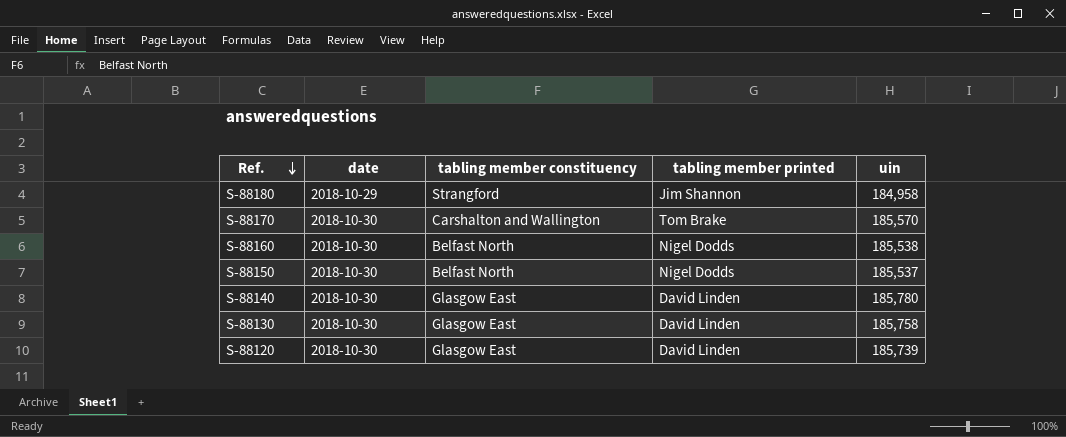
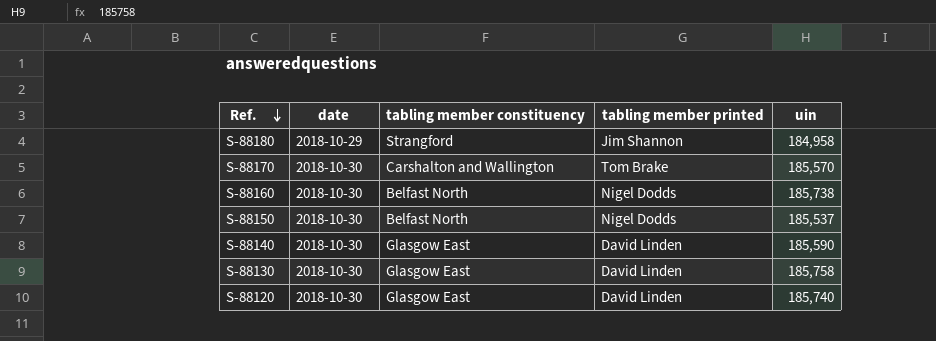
S-88160 | uin: 185,538 -> 185,738
S-88140 | uin: 185,780 -> 185,590
S-88120 | uin: 185,739 -> 185,740

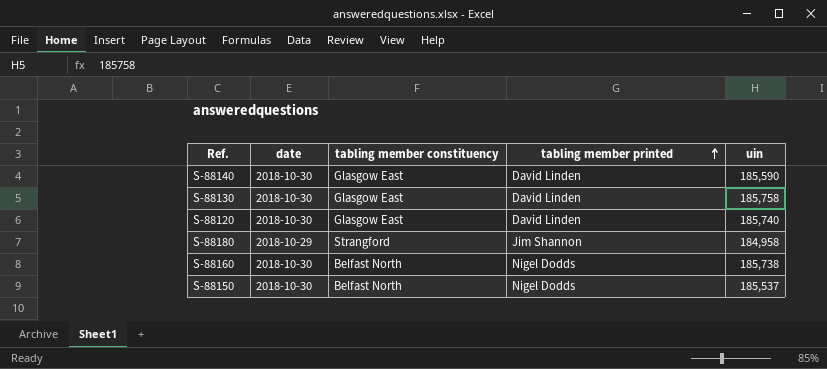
row order: Ref. descending -> tabling member printed ascending
row S-88170: 2018-10-30 | Carshalton and Wallington | Tom Brake | 185,570 -> none

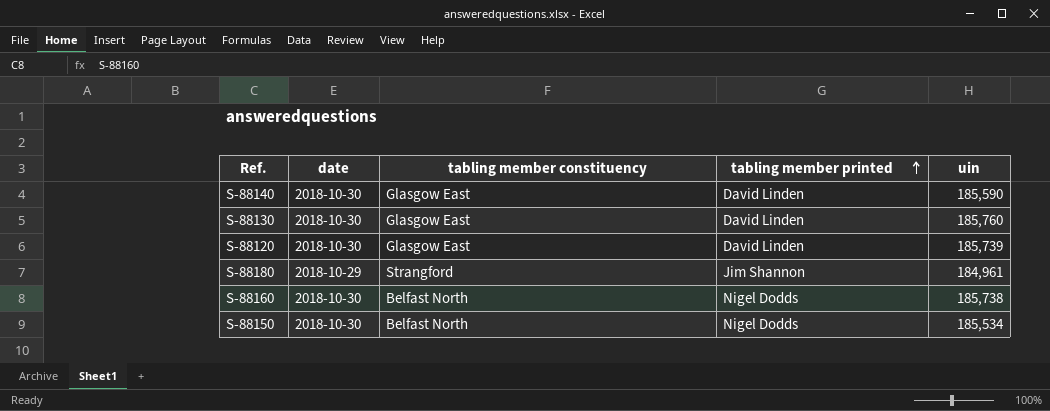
S-88130 | uin: 185,758 -> 185,760
S-88120 | uin: 185,740 -> 185,739
S-88180 | uin: 184,958 -> 184,961
S-88150 | uin: 185,537 -> 185,534

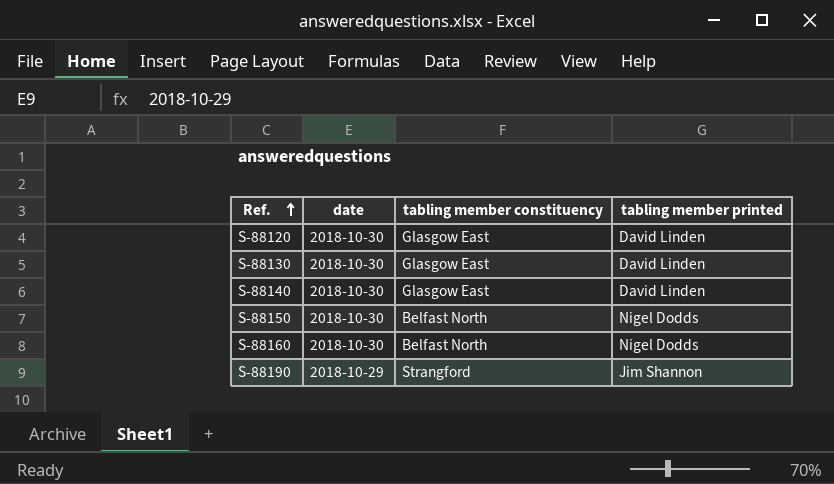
row order: tabling member printed ascending -> Ref. ascending
column uin | position: 5 -> none
row S-88180: 2018-10-29 | Strangford | Jim Shannon | 184,961 -> none
row S-88190: none -> 2018-10-29 | Strangford | Jim Shannon

